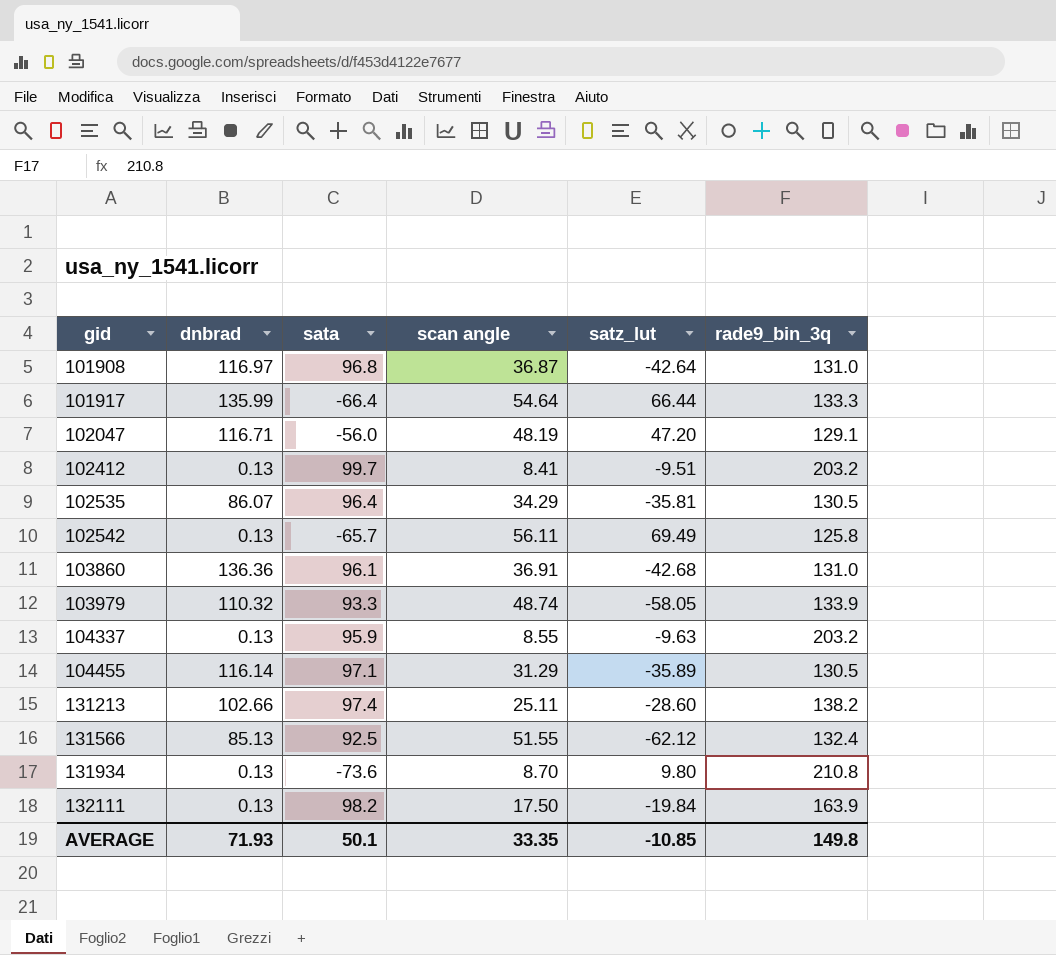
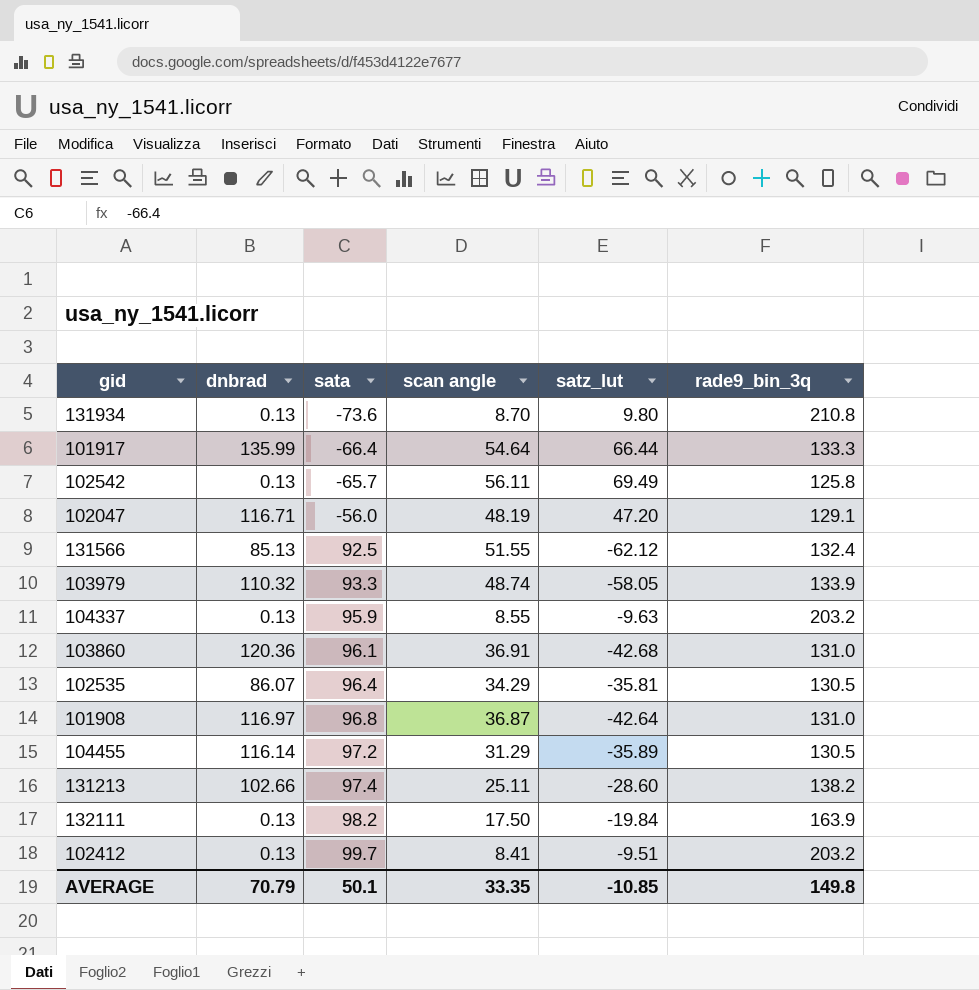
row order: gid ascending -> sata ascending
103860 | dnbrad: 136.36 -> 120.36
104455 | sata: 97.1 -> 97.2
AVERAGE | dnbrad: 71.93 -> 70.79

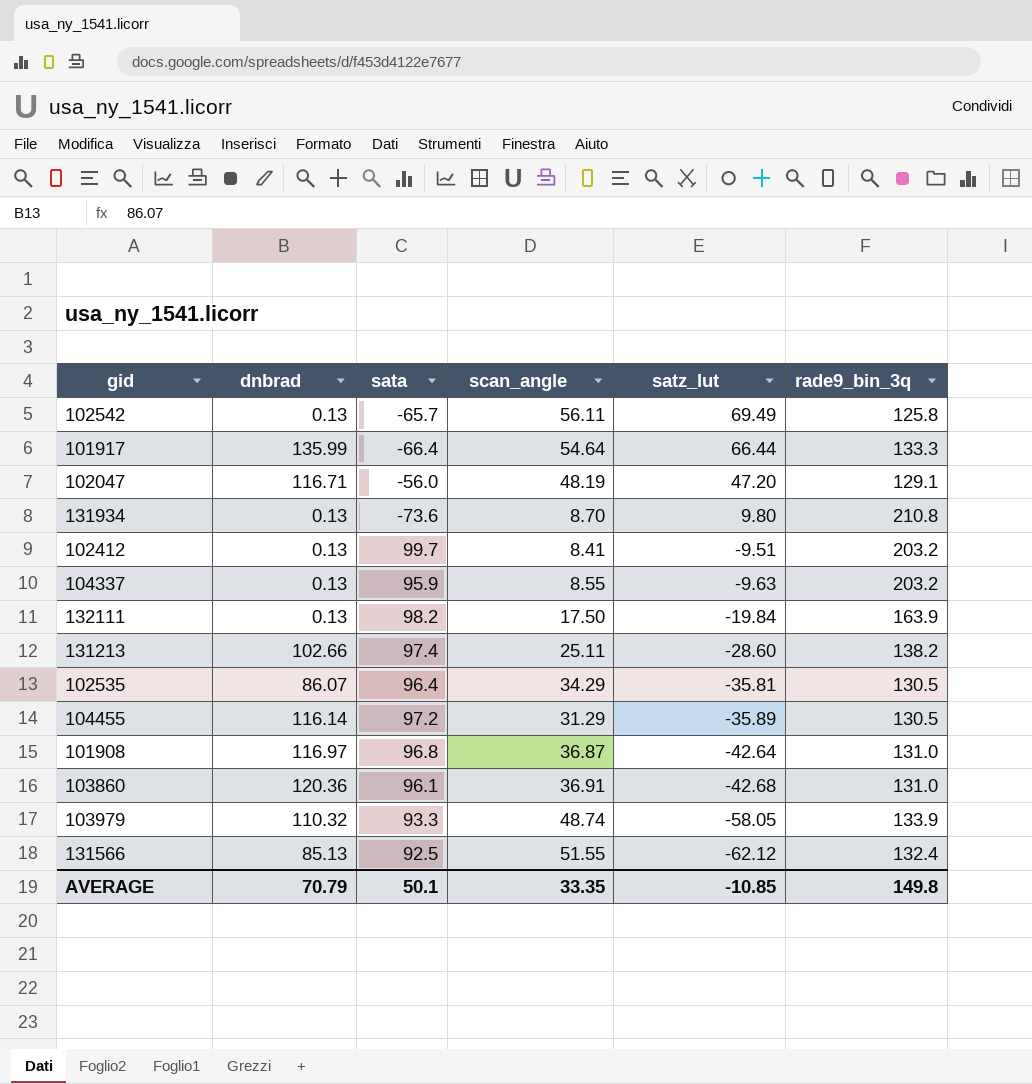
row order: sata ascending -> satz_lut descending
column name: scan angle -> scan_angle

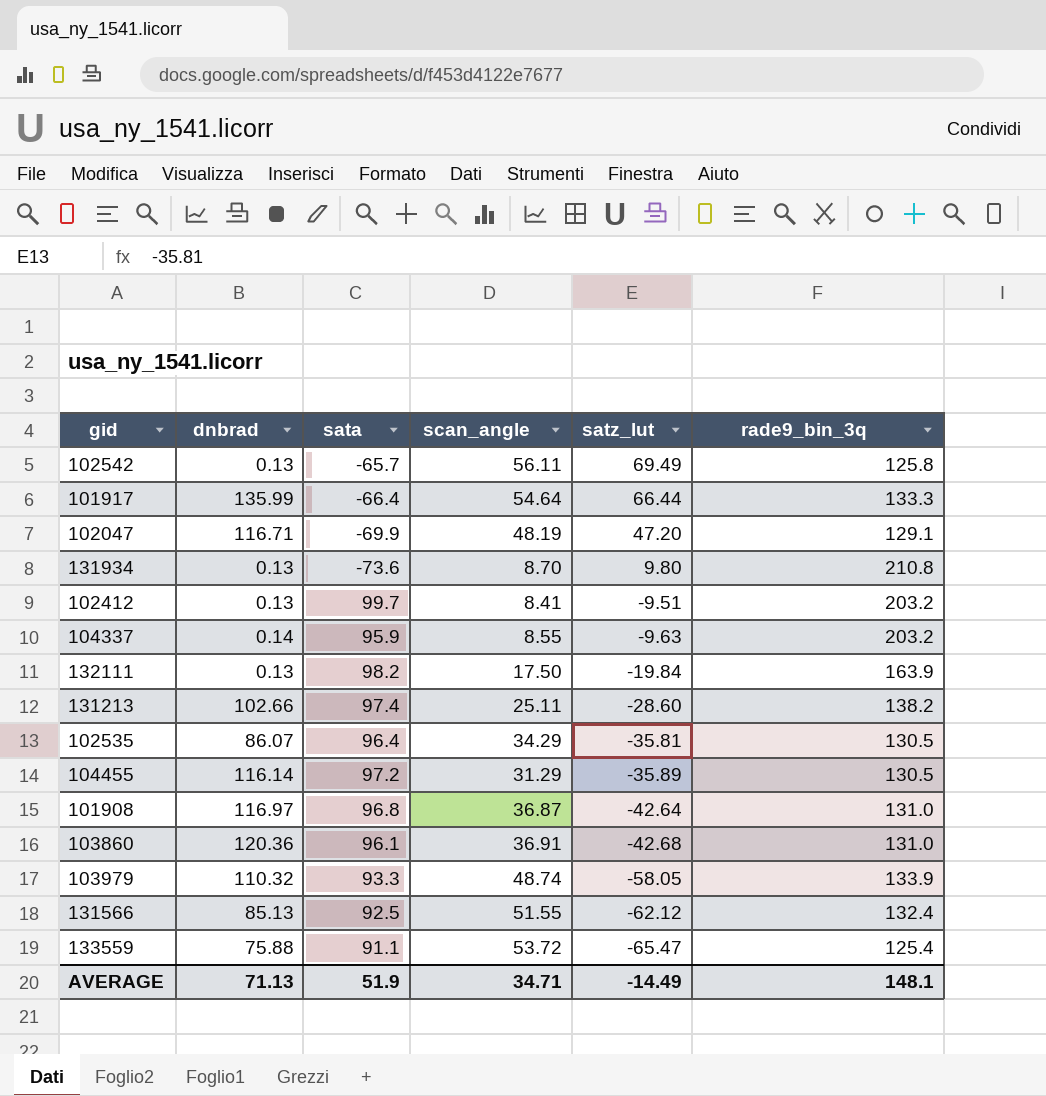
102047 | sata: -56.0 -> -69.9
104337 | dnbrad: 0.13 -> 0.14
row 133559: none -> 75.88 | 91.1 | 53.72 | -65.47 | 125.4
AVERAGE | dnbrad: 70.79 -> 71.13
AVERAGE | sata: 50.1 -> 51.9
AVERAGE | scan_angle: 33.35 -> 34.71
AVERAGE | satz_lut: -10.85 -> -14.49
AVERAGE | rade9_bin_3q: 149.8 -> 148.1

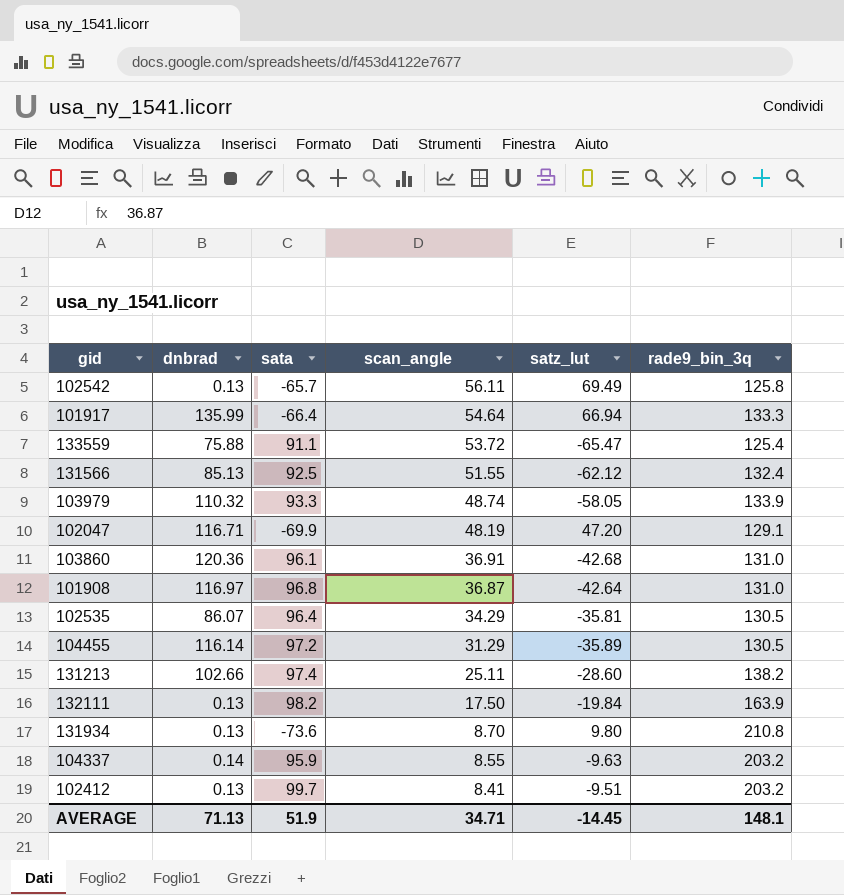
row order: satz_lut descending -> scan_angle descending
101917 | satz_lut: 66.44 -> 66.94
AVERAGE | satz_lut: -14.49 -> -14.45

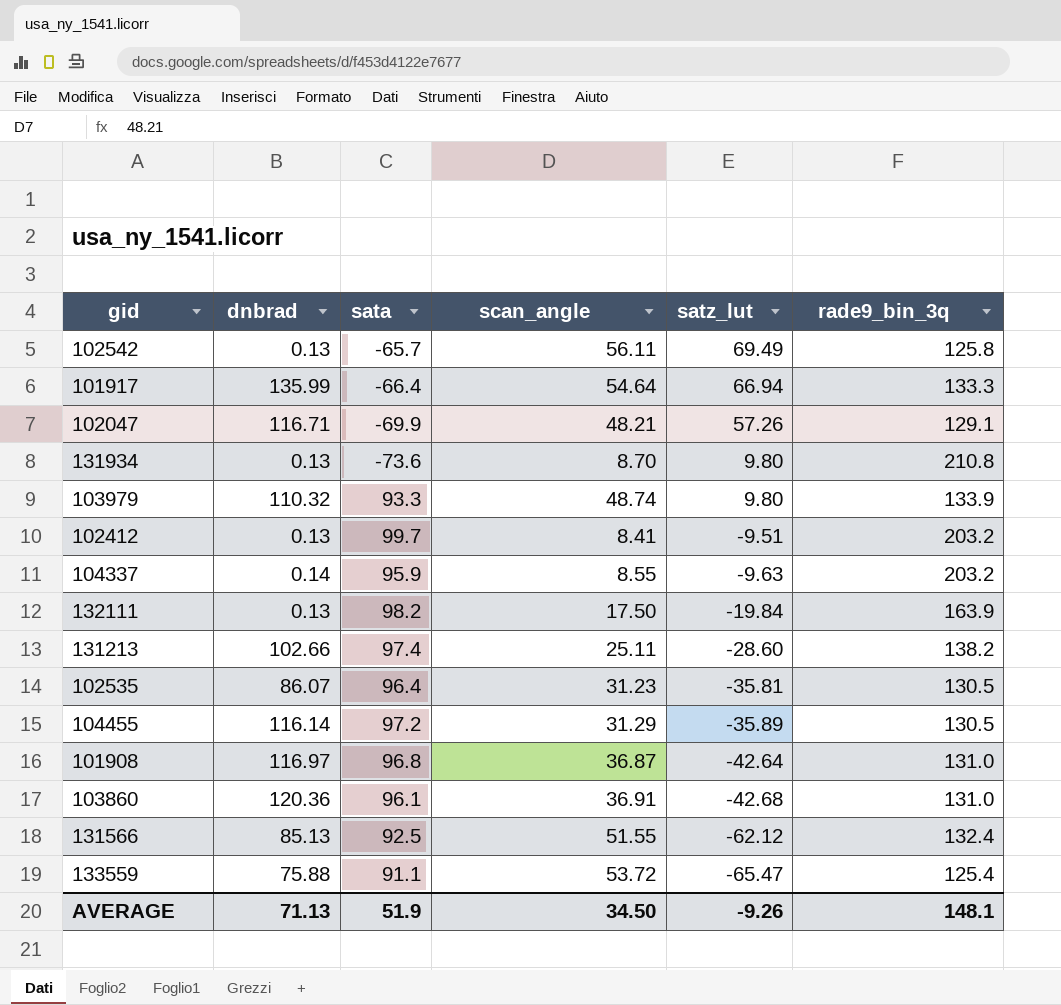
row order: scan_angle descending -> satz_lut descending
102047 | scan_angle: 48.19 -> 48.21
102047 | satz_lut: 47.20 -> 57.26
103979 | satz_lut: -58.05 -> 9.80
102535 | scan_angle: 34.29 -> 31.23
AVERAGE | scan_angle: 34.71 -> 34.50
AVERAGE | satz_lut: -14.45 -> -9.26

